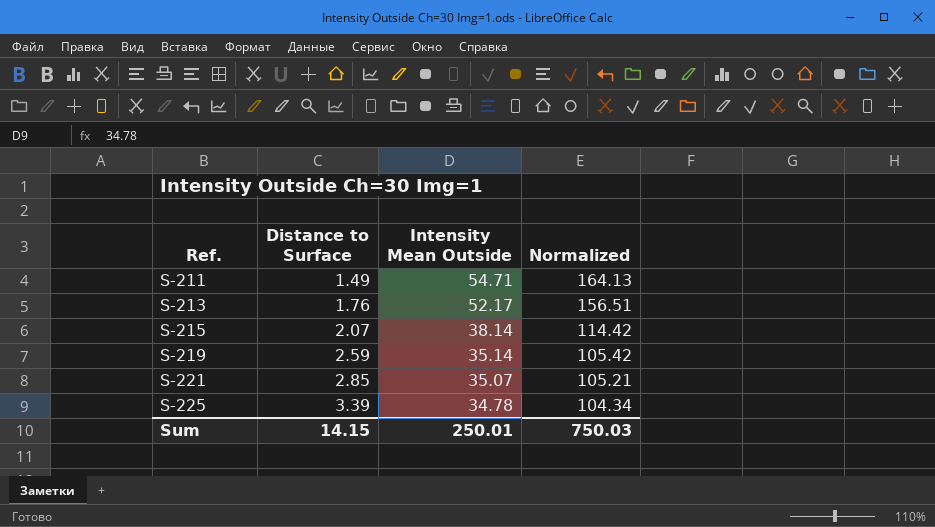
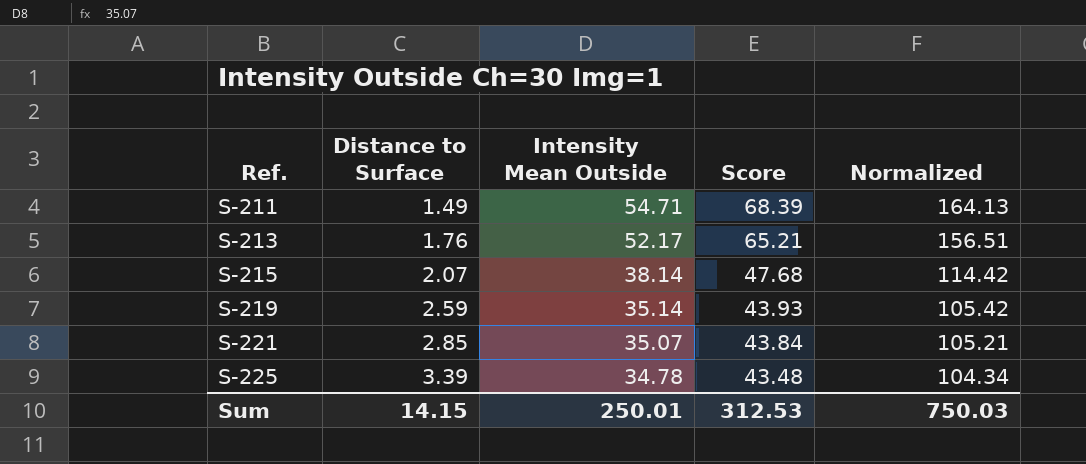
column Score | formula: none -> [Intensity Mean Outside] * 1.25

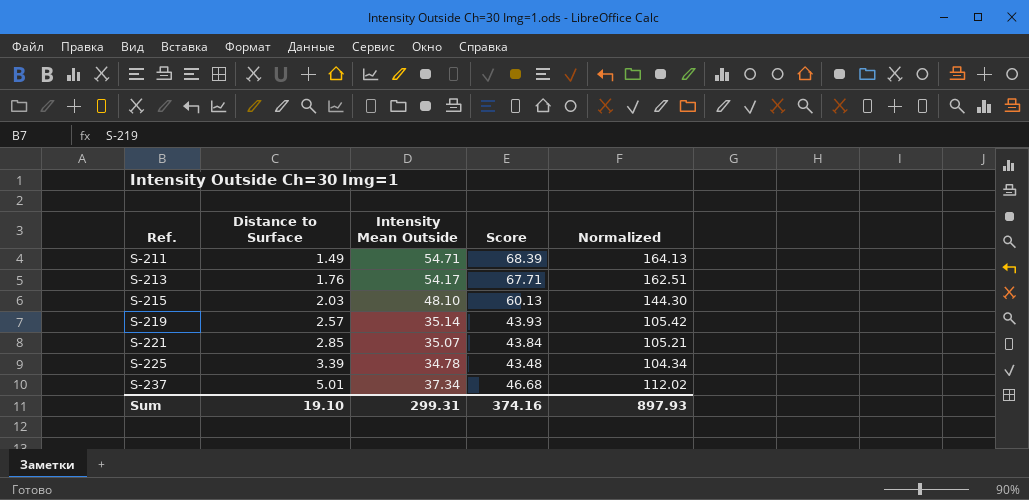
S-213 | Intensity Mean Outside: 52.17 -> 54.17
S-213 | Score: 65.21 -> 67.71
S-213 | Normalized: 156.51 -> 162.51
S-215 | Distance to Surface: 2.07 -> 2.03
S-215 | Intensity Mean Outside: 38.14 -> 48.10
S-215 | Score: 47.68 -> 60.13
S-215 | Normalized: 114.42 -> 144.30
S-219 | Distance to Surface: 2.59 -> 2.57
row S-237: none -> 5.01 | 37.34 | 46.68 | 112.02
Sum | Distance to Surface: 14.15 -> 19.10
Sum | Intensity Mean Outside: 250.01 -> 299.31
Sum | Score: 312.53 -> 374.16
Sum | Normalized: 750.03 -> 897.93

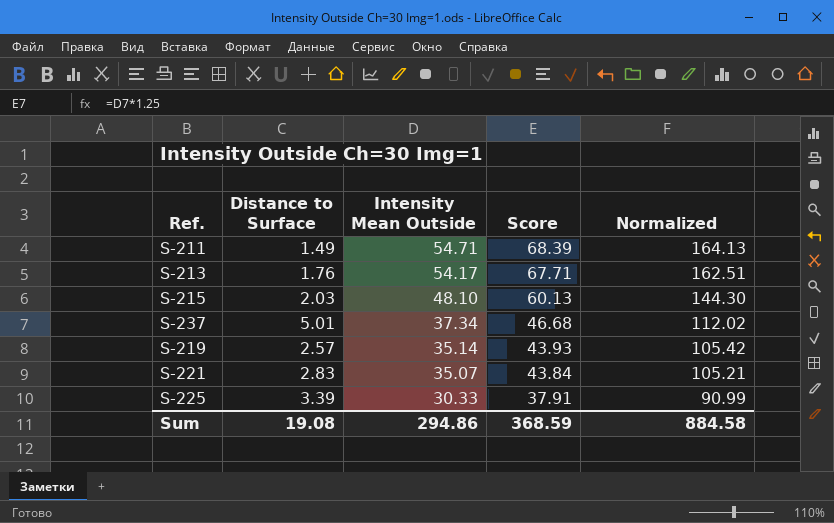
row order: Ref. ascending -> Intensity Mean Outside descending
S-221 | Distance to Surface: 2.85 -> 2.83
S-225 | Intensity Mean Outside: 34.78 -> 30.33
S-225 | Score: 43.48 -> 37.91
S-225 | Normalized: 104.34 -> 90.99
Sum | Distance to Surface: 19.10 -> 19.08
Sum | Intensity Mean Outside: 299.31 -> 294.86
Sum | Score: 374.16 -> 368.59
Sum | Normalized: 897.93 -> 884.58

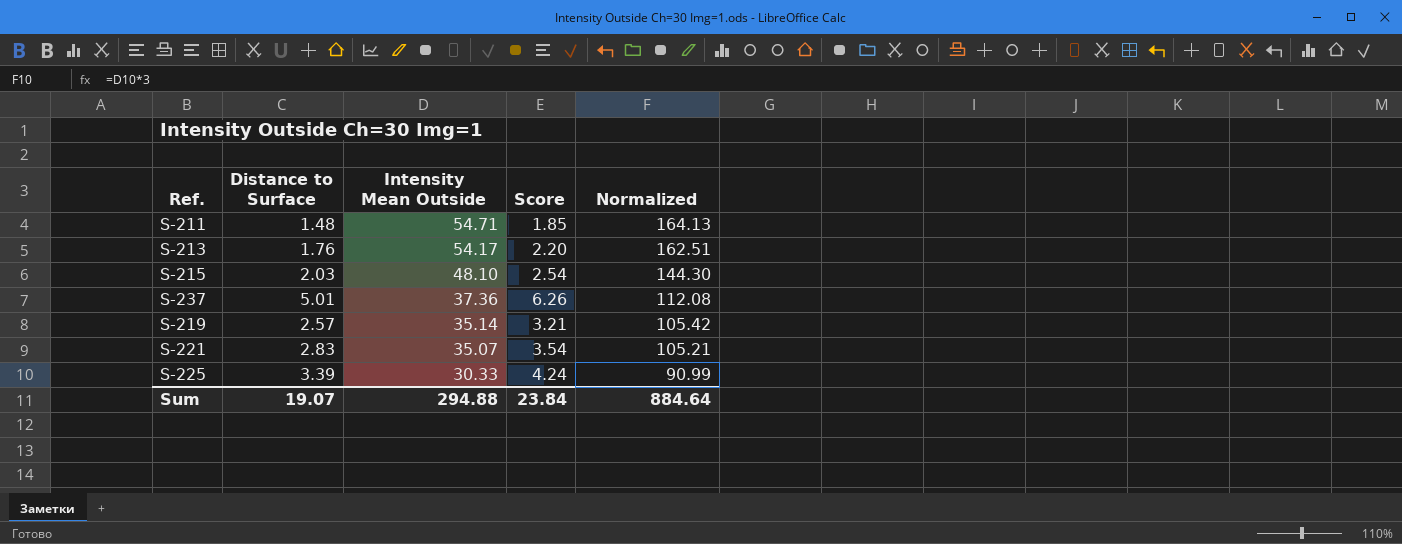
column Score | formula: [Intensity Mean Outside] * 1.25 -> [Distance to Surface] * 1.25
S-211 | Distance to Surface: 1.49 -> 1.48
S-237 | Intensity Mean Outside: 37.34 -> 37.36
S-237 | Normalized: 112.02 -> 112.08
Sum | Distance to Surface: 19.08 -> 19.07
Sum | Intensity Mean Outside: 294.86 -> 294.88
Sum | Score: 368.59 -> 23.84
Sum | Normalized: 884.58 -> 884.64

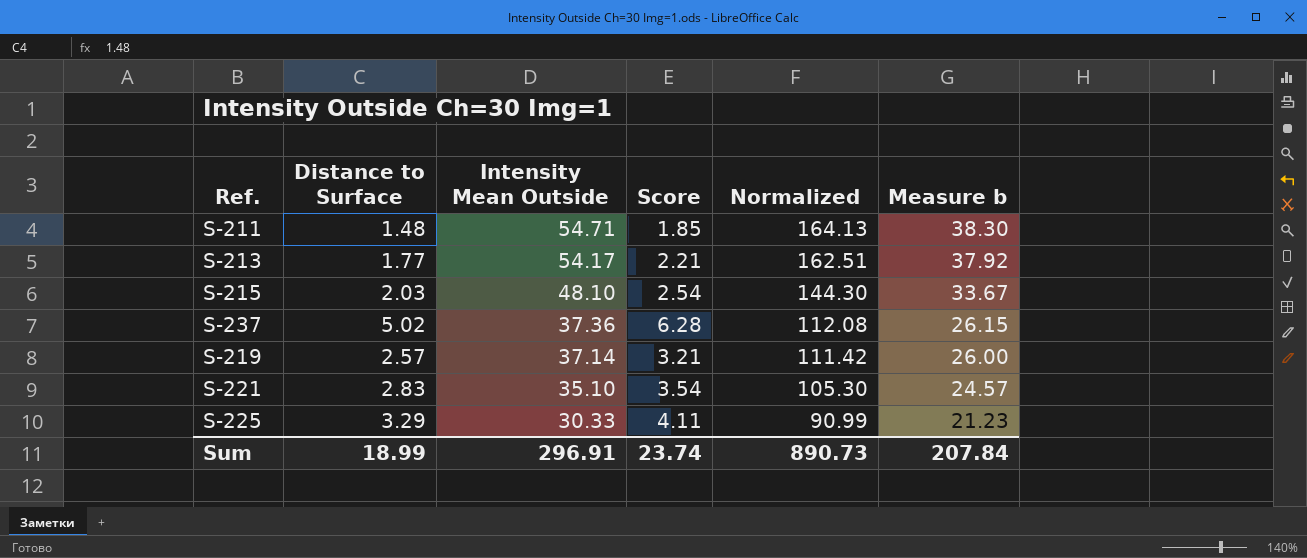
column Measure b | formula: none -> [Intensity Mean Outside] * 0.7
S-213 | Distance to Surface: 1.76 -> 1.77
S-213 | Score: 2.20 -> 2.21
S-237 | Distance to Surface: 5.01 -> 5.02
S-237 | Score: 6.26 -> 6.28
S-219 | Intensity Mean Outside: 35.14 -> 37.14
S-219 | Normalized: 105.42 -> 111.42
S-221 | Intensity Mean Outside: 35.07 -> 35.10
S-221 | Normalized: 105.21 -> 105.30
S-225 | Distance to Surface: 3.39 -> 3.29
S-225 | Score: 4.24 -> 4.11
Sum | Distance to Surface: 19.07 -> 18.99
Sum | Intensity Mean Outside: 294.88 -> 296.91
Sum | Score: 23.84 -> 23.74
Sum | Normalized: 884.64 -> 890.73

